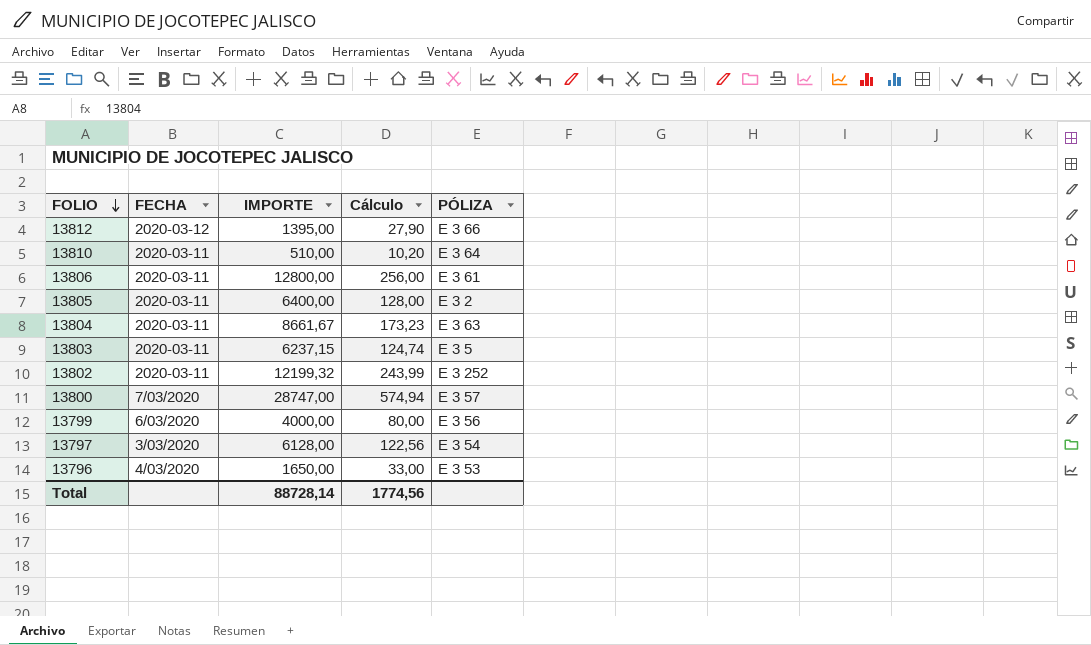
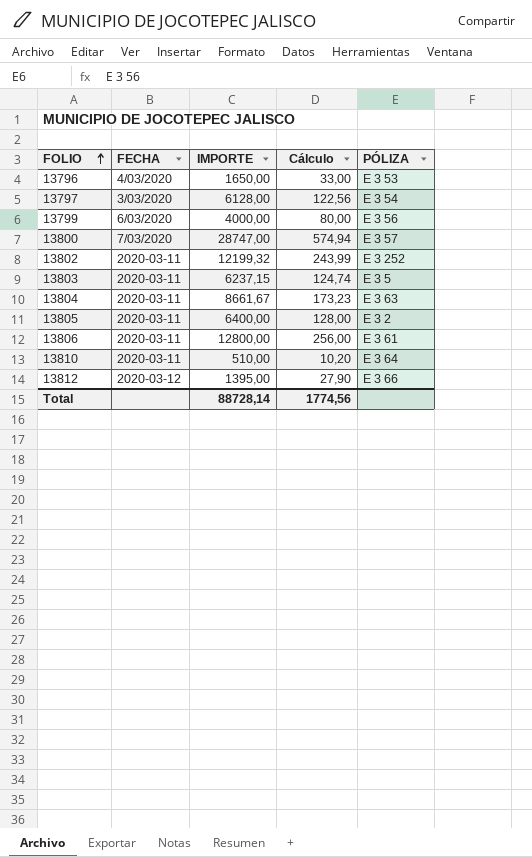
row order: FOLIO descending -> FOLIO ascending

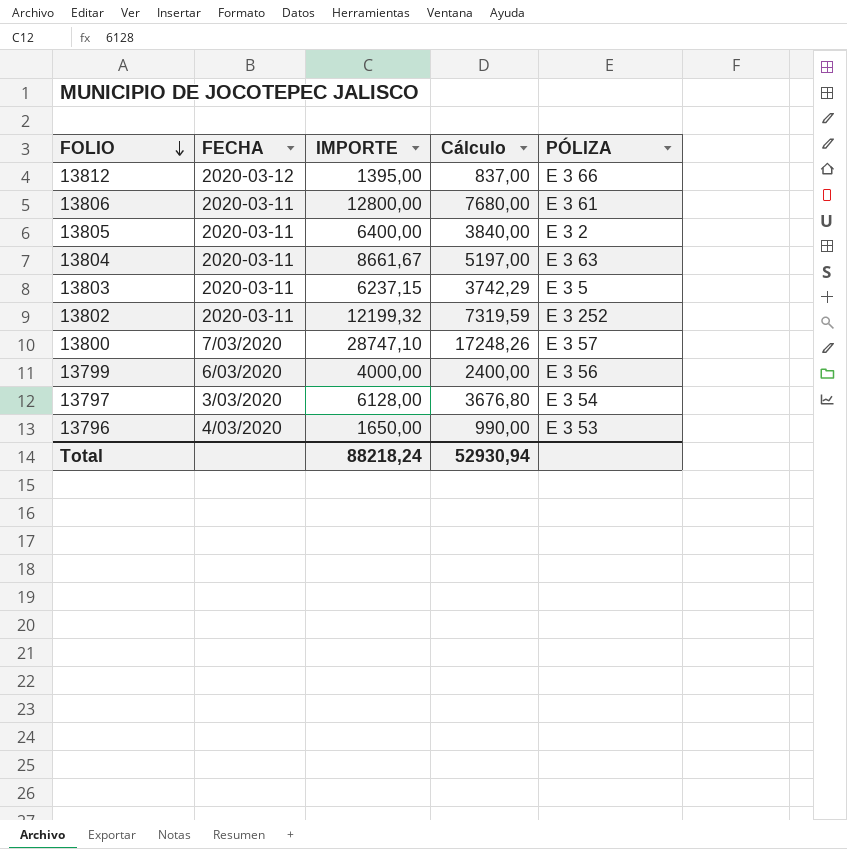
row order: FOLIO ascending -> FOLIO descending
column Cálculo | formula: [IMPORTE] * 0,02 -> [IMPORTE] * 0,6
row 13810: 2020-03-11 | 510,00 | 10,20 | E 3 64 -> none
13800 | IMPORTE: 28747,00 -> 28747,10
Total | IMPORTE: 88728,14 -> 88218,24
Total | Cálculo: 1774,56 -> 52930,94

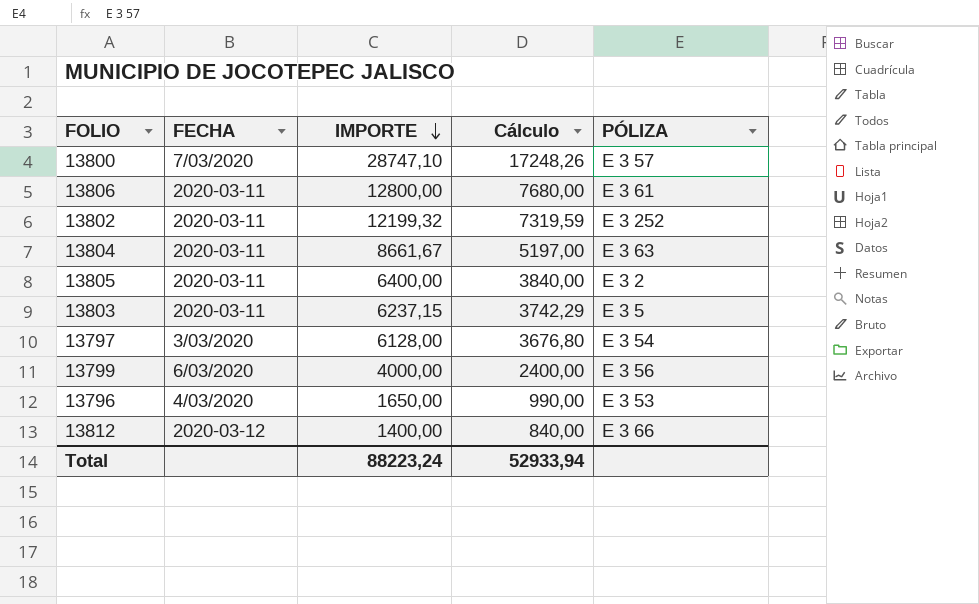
row order: FOLIO descending -> IMPORTE descending
13812 | IMPORTE: 1395,00 -> 1400,00
13812 | Cálculo: 837,00 -> 840,00
Total | IMPORTE: 88218,24 -> 88223,24
Total | Cálculo: 52930,94 -> 52933,94

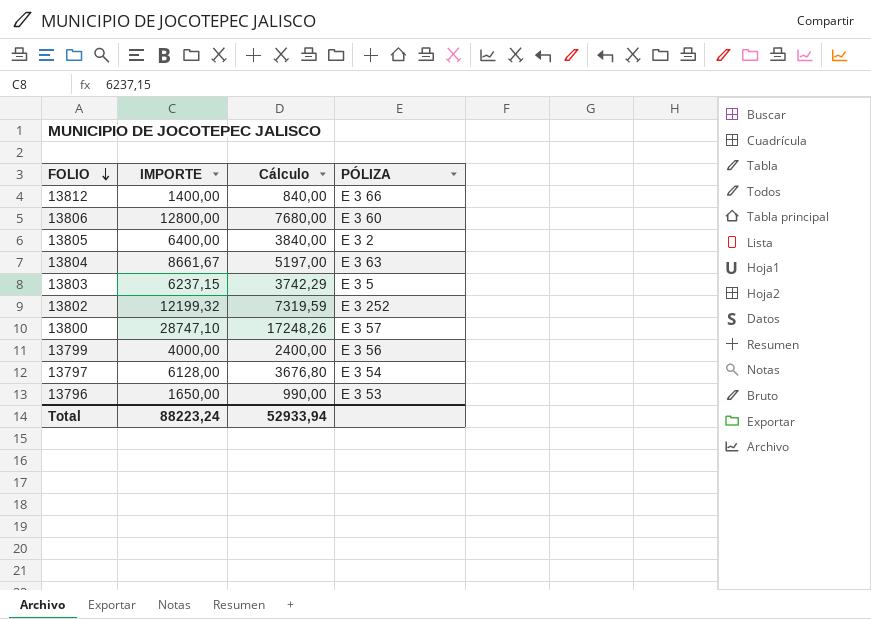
row order: IMPORTE descending -> FOLIO descending
column FECHA | position: 2 -> none
13806 | PÓLIZA: E 3 61 -> E 3 60

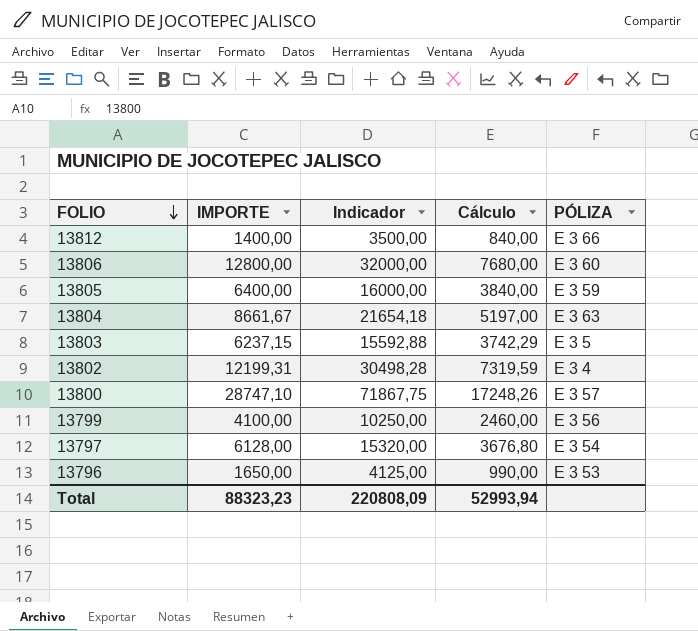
column Indicador | formula: none -> [IMPORTE] * 2,5
13805 | PÓLIZA: E 3 2 -> E 3 59
13802 | IMPORTE: 12199,32 -> 12199,31
13802 | PÓLIZA: E 3 252 -> E 3 4
13799 | IMPORTE: 4000,00 -> 4100,00
13799 | Cálculo: 2400,00 -> 2460,00
Total | IMPORTE: 88223,24 -> 88323,23
Total | Cálculo: 52933,94 -> 52993,94

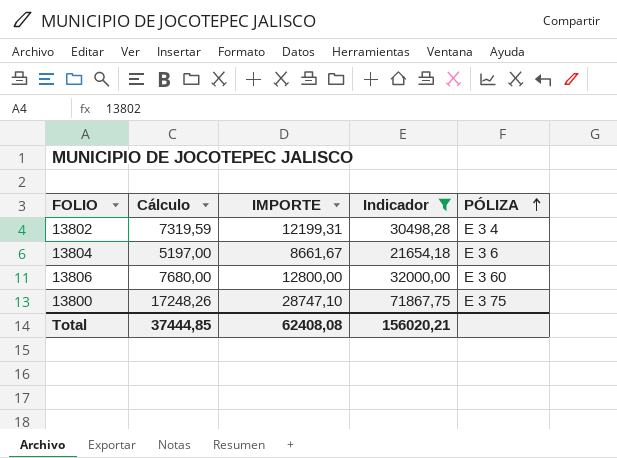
filter: none -> Indicador >= 21654,18
row order: FOLIO descending -> PÓLIZA ascending
column Cálculo | position: 4 -> 2
13804 | PÓLIZA: E 3 63 -> E 3 6
13800 | PÓLIZA: E 3 57 -> E 3 75
Total | Cálculo: 52993,94 -> 37444,85
Total | IMPORTE: 88323,23 -> 62408,08
Total | Indicador: 220808,09 -> 156020,21

